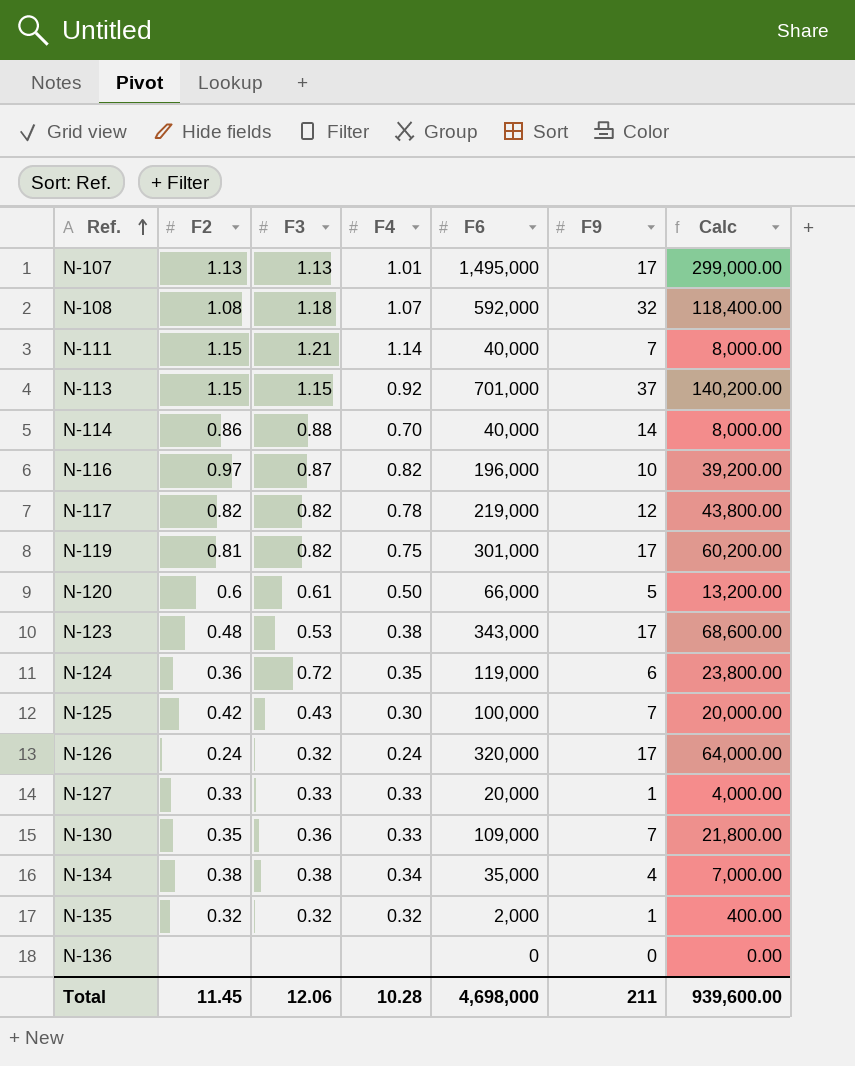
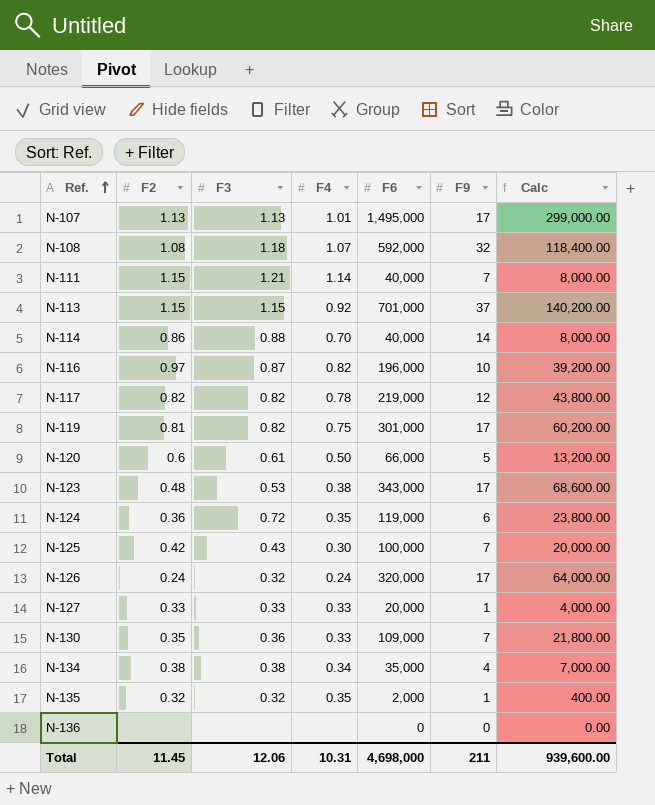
N-135 | F4: 0.32 -> 0.35
Total | F4: 10.28 -> 10.31

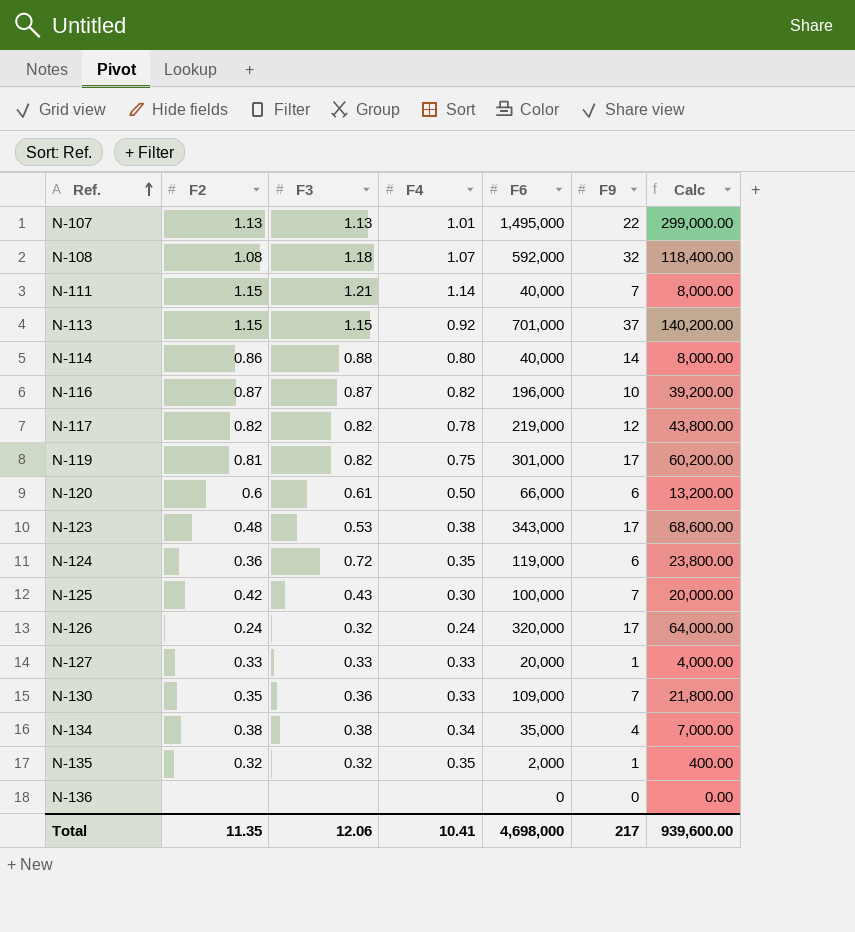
N-107 | F9: 17 -> 22
N-114 | F4: 0.70 -> 0.80
N-116 | F2: 0.97 -> 0.87
N-120 | F9: 5 -> 6
Total | F2: 11.45 -> 11.35
Total | F4: 10.31 -> 10.41
Total | F9: 211 -> 217

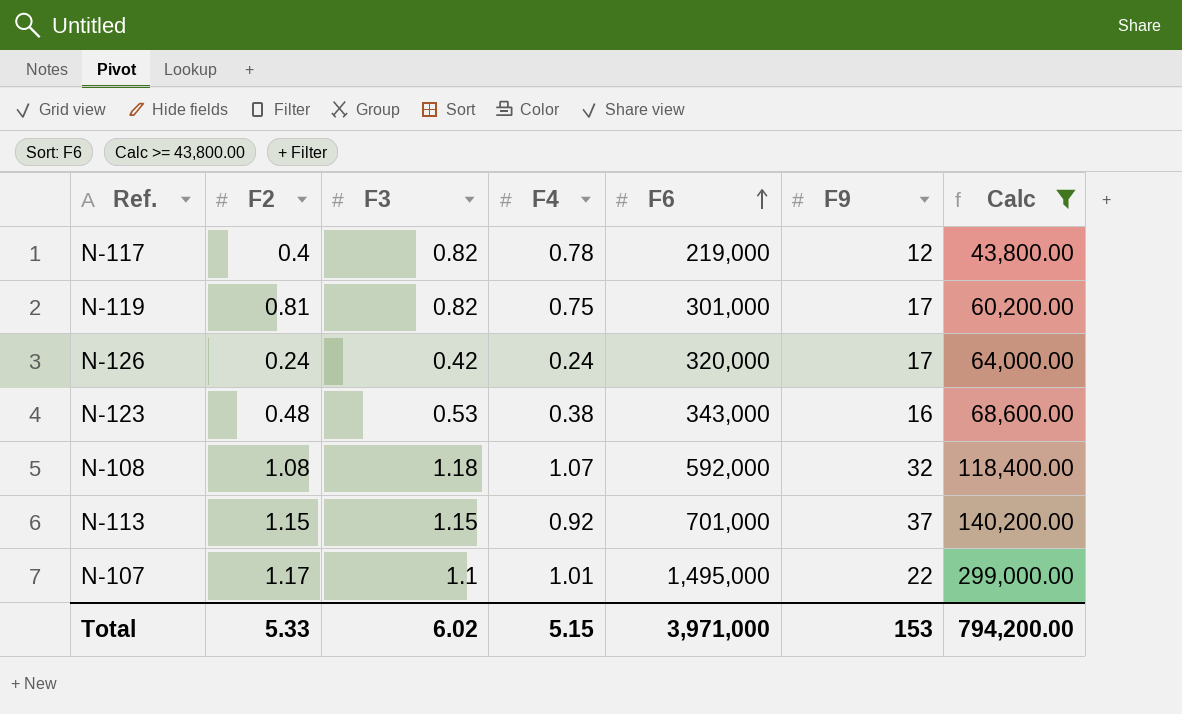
filter: none -> Calc >= 43,800.00
row order: Ref. ascending -> F6 ascending
N-117 | F2: 0.82 -> 0.4
N-126 | F3: 0.32 -> 0.42
N-123 | F9: 17 -> 16
N-107 | F2: 1.13 -> 1.17
N-107 | F3: 1.13 -> 1.1
Total | F2: 11.35 -> 5.33
Total | F3: 12.06 -> 6.02
Total | F4: 10.41 -> 5.15
Total | F6: 4,698,000 -> 3,971,000
Total | F9: 217 -> 153
Total | Calc: 939,600.00 -> 794,200.00

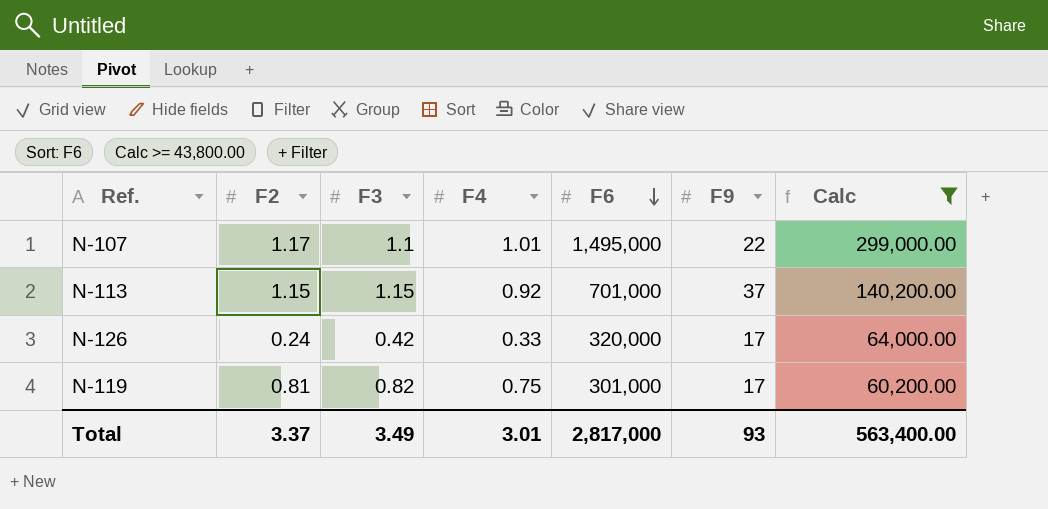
row order: F6 ascending -> F6 descending
row N-117: 0.4 | 0.82 | 0.78 | 219,000 | 12 | 43,800.00 -> none
row N-123: 0.48 | 0.53 | 0.38 | 343,000 | 16 | 68,600.00 -> none
row N-108: 1.08 | 1.18 | 1.07 | 592,000 | 32 | 118,400.00 -> none
N-126 | F4: 0.24 -> 0.33
Total | F2: 5.33 -> 3.37
Total | F3: 6.02 -> 3.49
Total | F4: 5.15 -> 3.01
Total | F6: 3,971,000 -> 2,817,000
Total | F9: 153 -> 93
Total | Calc: 794,200.00 -> 563,400.00

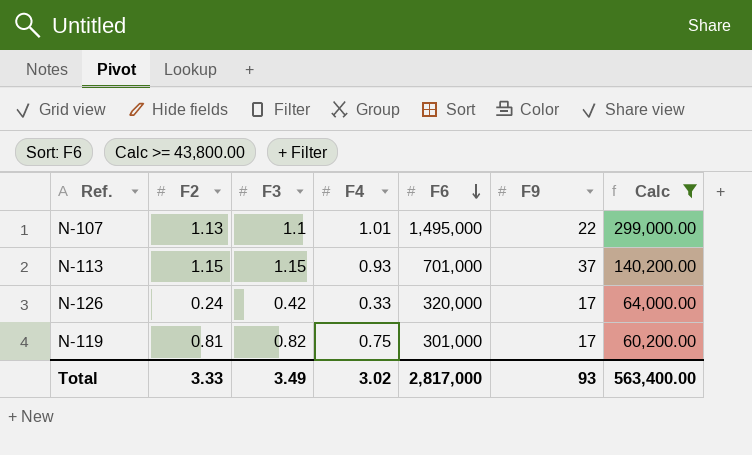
N-107 | F2: 1.17 -> 1.13
N-113 | F4: 0.92 -> 0.93
Total | F2: 3.37 -> 3.33
Total | F4: 3.01 -> 3.02

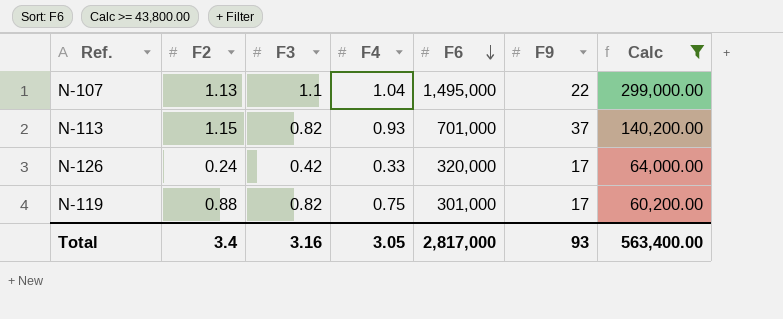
N-107 | F4: 1.01 -> 1.04
N-113 | F3: 1.15 -> 0.82
N-119 | F2: 0.81 -> 0.88
Total | F2: 3.33 -> 3.4
Total | F3: 3.49 -> 3.16
Total | F4: 3.02 -> 3.05

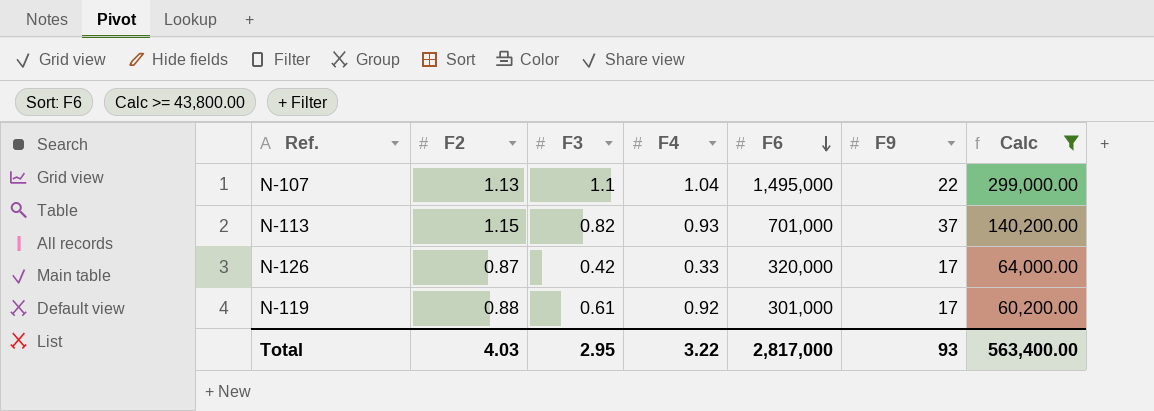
N-126 | F2: 0.24 -> 0.87
N-119 | F3: 0.82 -> 0.61
N-119 | F4: 0.75 -> 0.92
Total | F2: 3.4 -> 4.03
Total | F3: 3.16 -> 2.95
Total | F4: 3.05 -> 3.22

